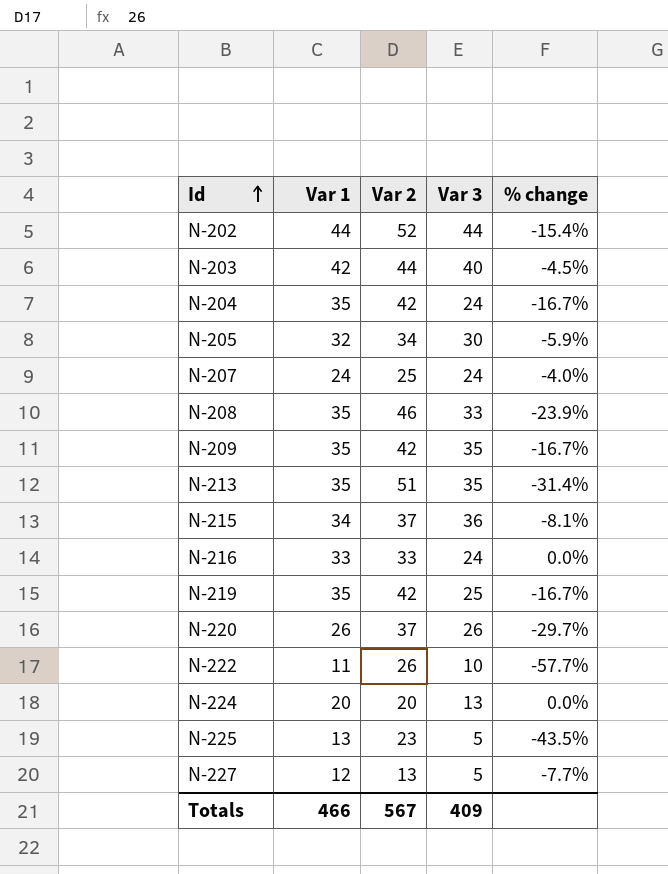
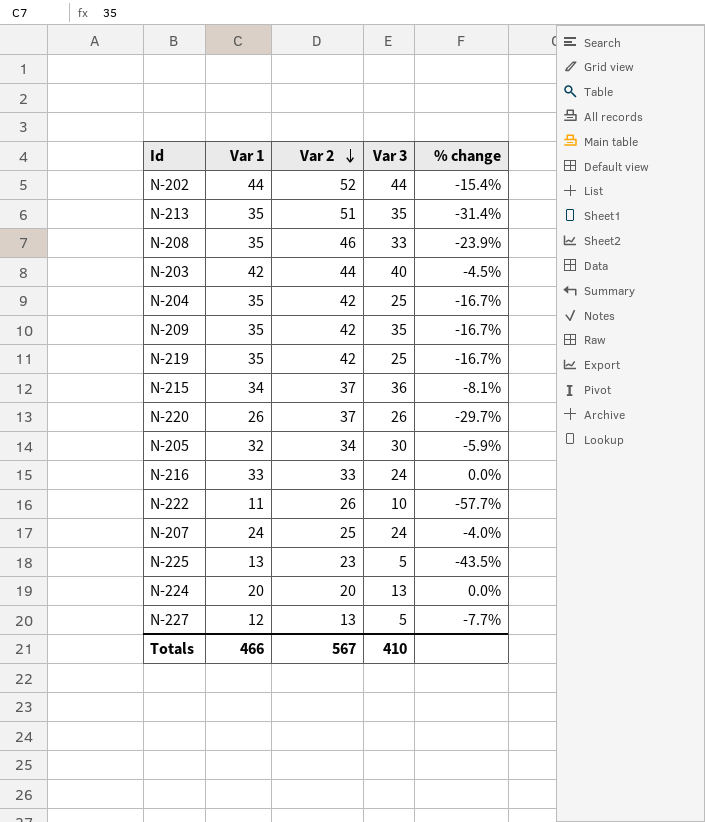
row order: Id ascending -> Var 2 descending
N-204 | Var 3: 24 -> 25
Totals | Var 3: 409 -> 410

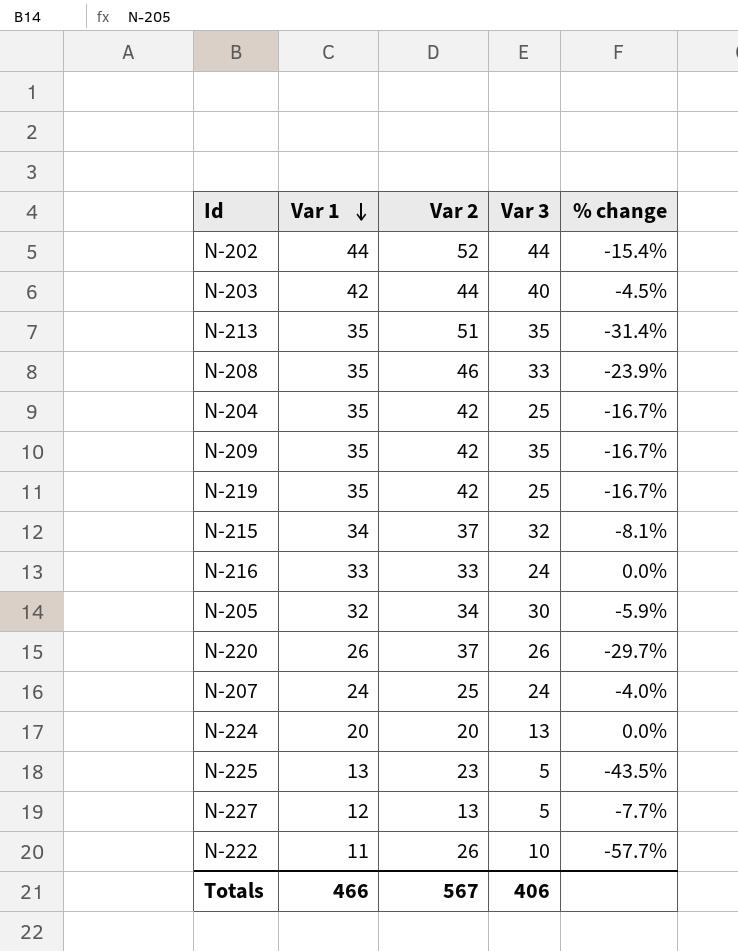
row order: Var 2 descending -> Var 1 descending
N-215 | Var 3: 36 -> 32
Totals | Var 3: 410 -> 406

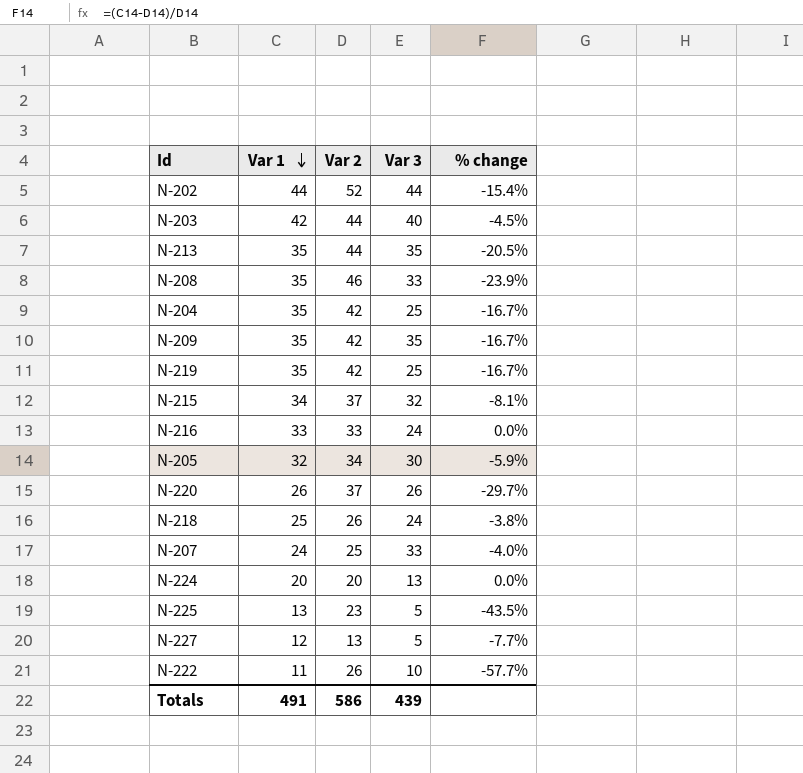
N-213 | Var 2: 51 -> 44
N-213 | % change: -31.4% -> -20.5%
row N-218: none -> 25 | 26 | 24 | -3.8%
N-207 | Var 3: 24 -> 33
Totals | Var 1: 466 -> 491
Totals | Var 2: 567 -> 586
Totals | Var 3: 406 -> 439

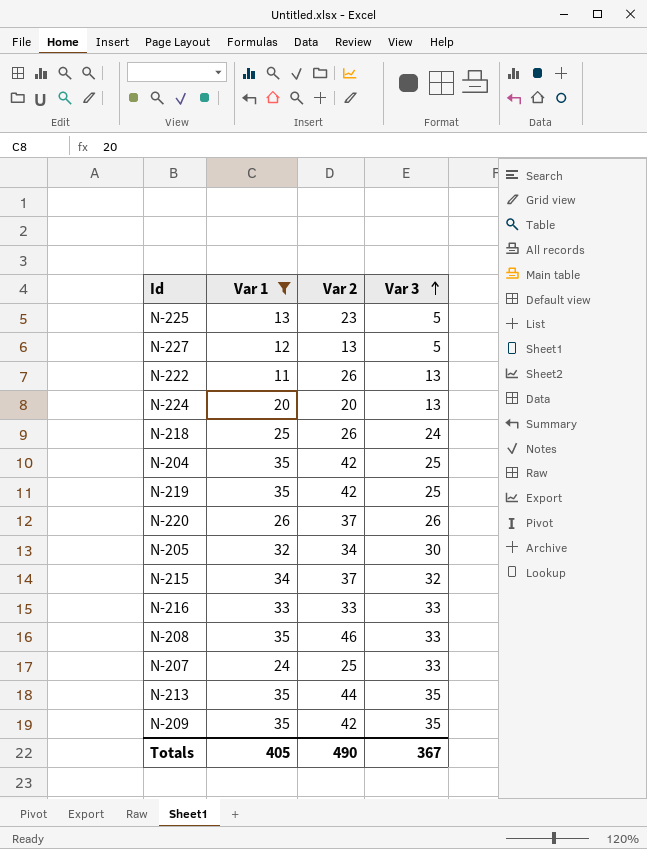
filter: none -> Var 1 <= 35
row order: Var 1 descending -> Var 3 ascending
column % change | formula: ([Var 1] - [Var 2]) / [Var 2] -> none
N-222 | Var 3: 10 -> 13
N-216 | Var 3: 24 -> 33
Totals | Var 1: 491 -> 405
Totals | Var 2: 586 -> 490
Totals | Var 3: 439 -> 367

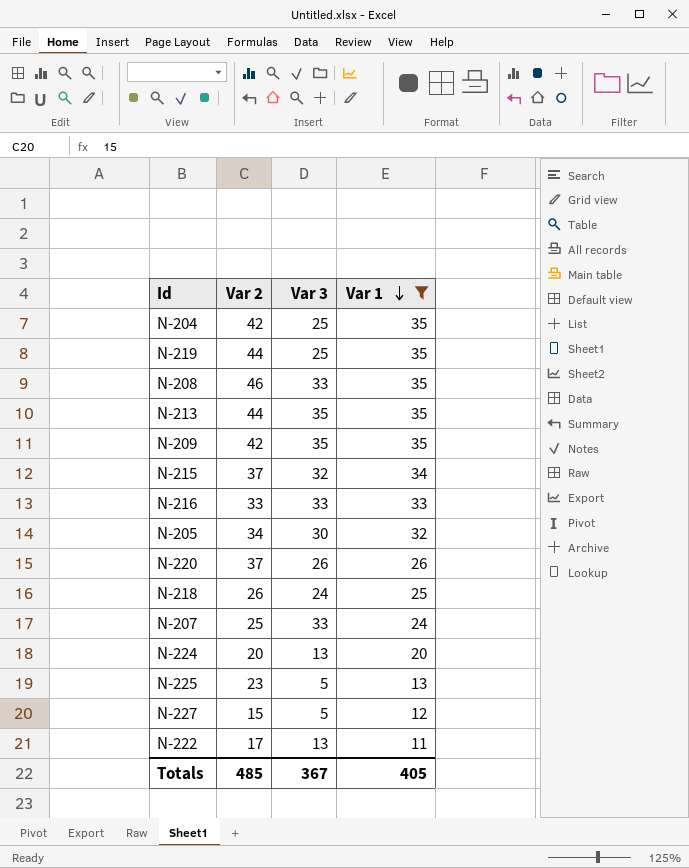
row order: Var 3 ascending -> Var 1 descending
column Var 1 | position: 2 -> 4
N-219 | Var 2: 42 -> 44
N-227 | Var 2: 13 -> 15
N-222 | Var 2: 26 -> 17
Totals | Var 2: 490 -> 485

